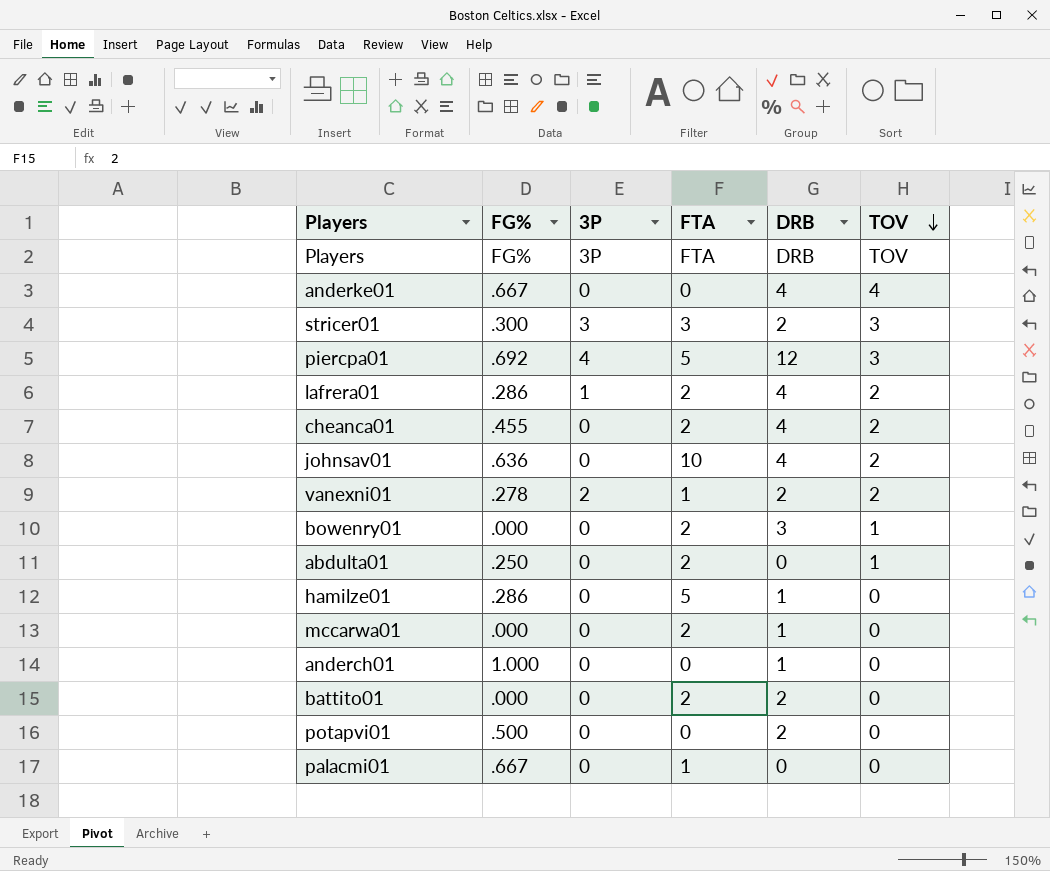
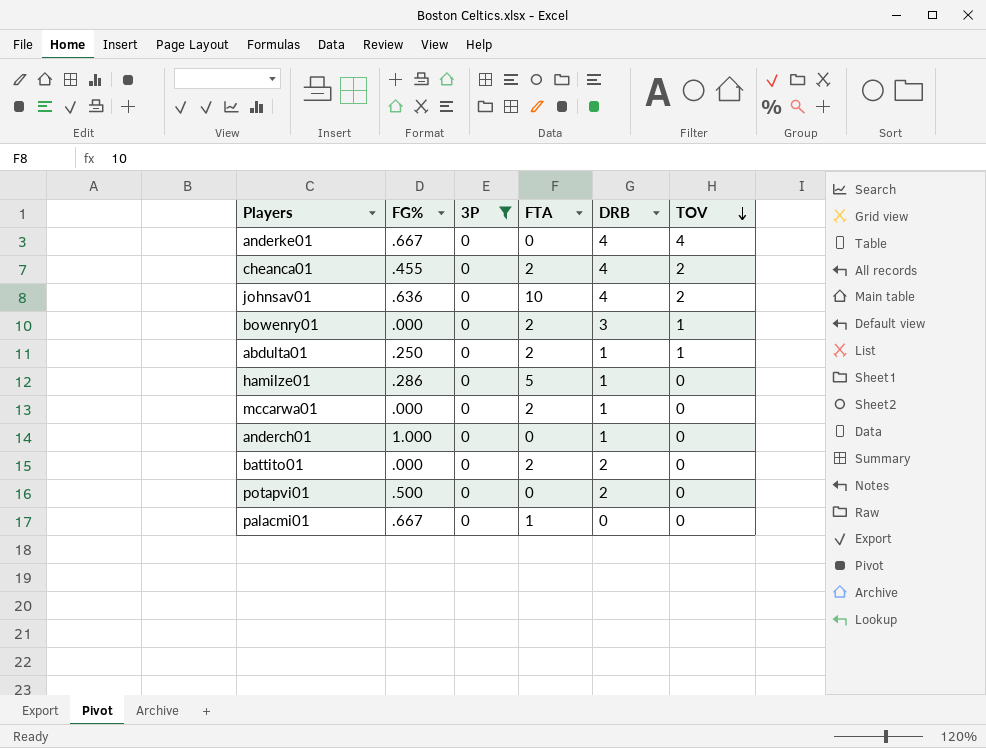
filter: none -> 3P = 0
abdulta01 | DRB: 0 -> 1

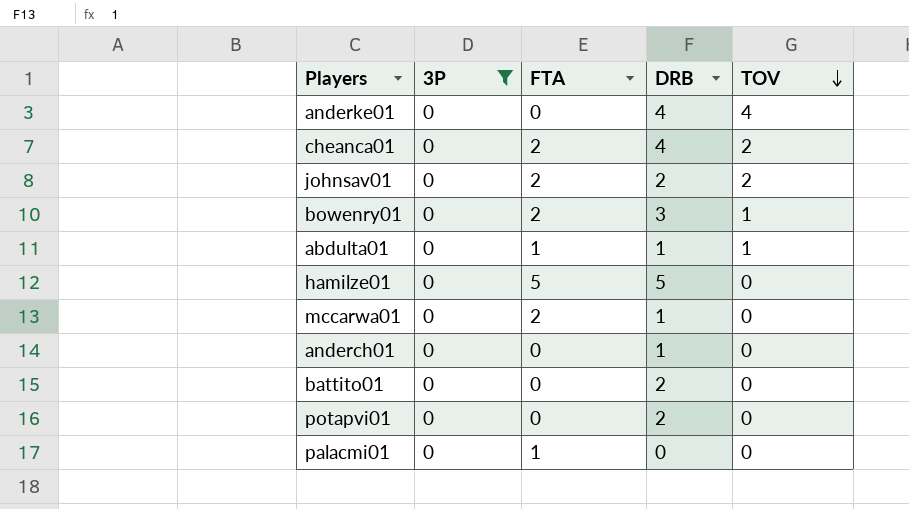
column FG% | position: 2 -> none
johnsav01 | FTA: 10 -> 2
johnsav01 | DRB: 4 -> 2
abdulta01 | FTA: 2 -> 1
hamilze01 | DRB: 1 -> 5
battito01 | FTA: 2 -> 0

